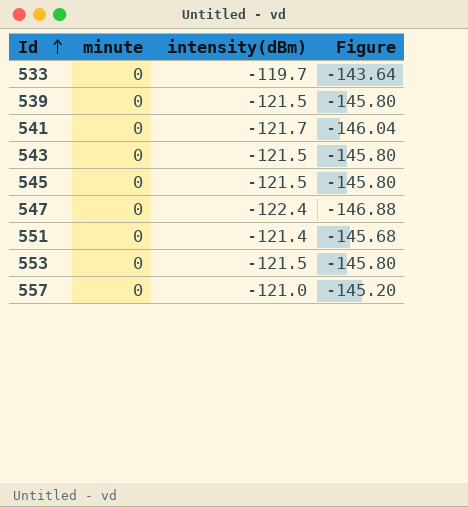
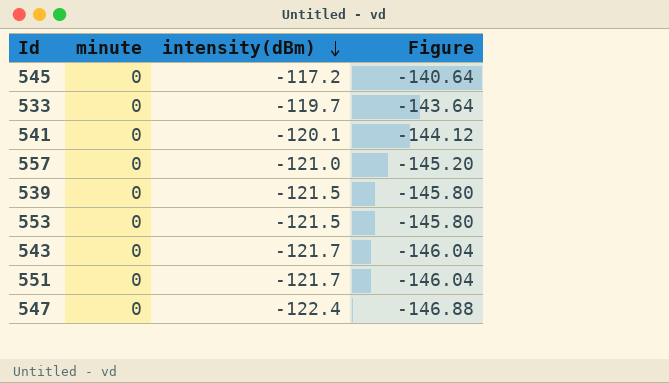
row order: Id ascending -> intensity(dBm) descending
545 | intensity(dBm): -121.5 -> -117.2
545 | Figure: -145.80 -> -140.64
541 | intensity(dBm): -121.7 -> -120.1
541 | Figure: -146.04 -> -144.12
543 | intensity(dBm): -121.5 -> -121.7
543 | Figure: -145.80 -> -146.04
551 | intensity(dBm): -121.4 -> -121.7
551 | Figure: -145.68 -> -146.04

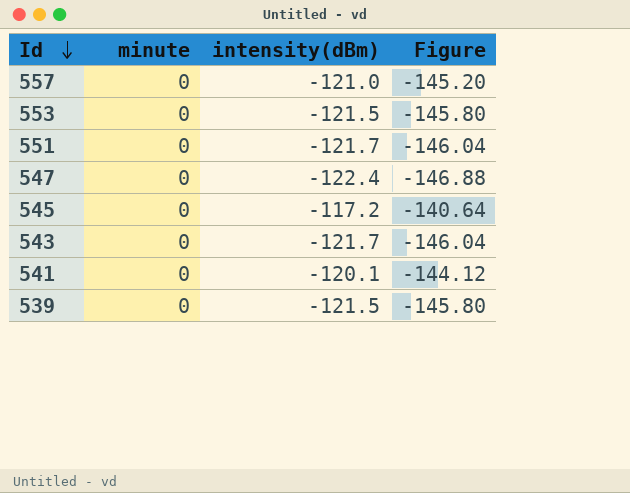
row order: intensity(dBm) descending -> Id descending
row 533: 0 | -119.7 | -143.64 -> none

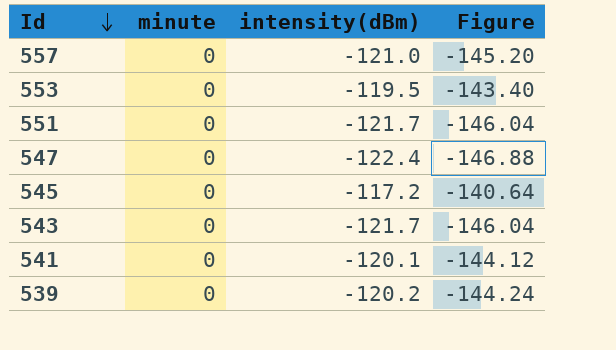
553 | intensity(dBm): -121.5 -> -119.5
553 | Figure: -145.80 -> -143.40
539 | intensity(dBm): -121.5 -> -120.2
539 | Figure: -145.80 -> -144.24

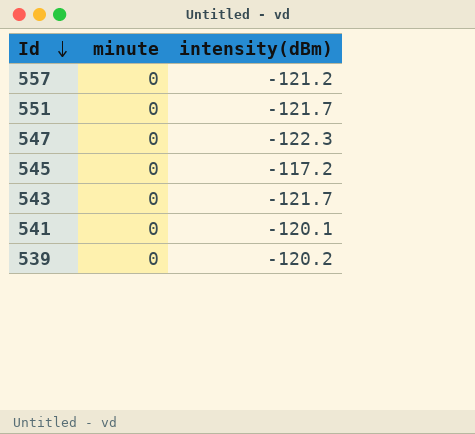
column Figure | formula: [intensity(dBm)] * 1.2 -> none
row 553: 0 | -119.5 | -143.40 -> none
557 | intensity(dBm): -121.0 -> -121.2
547 | intensity(dBm): -122.4 -> -122.3

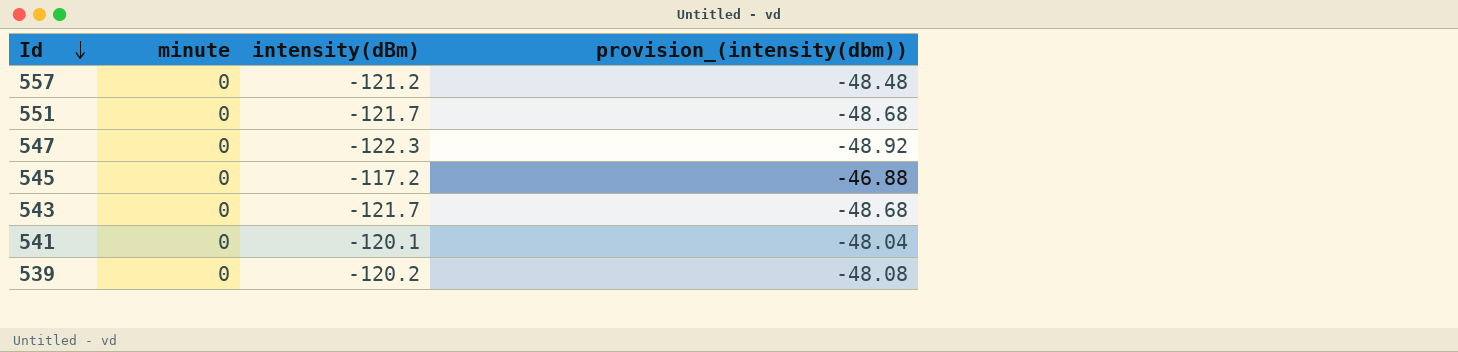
column provision_(intensity(dbm)) | formula: none -> [intensity(dBm)] * 0.4

